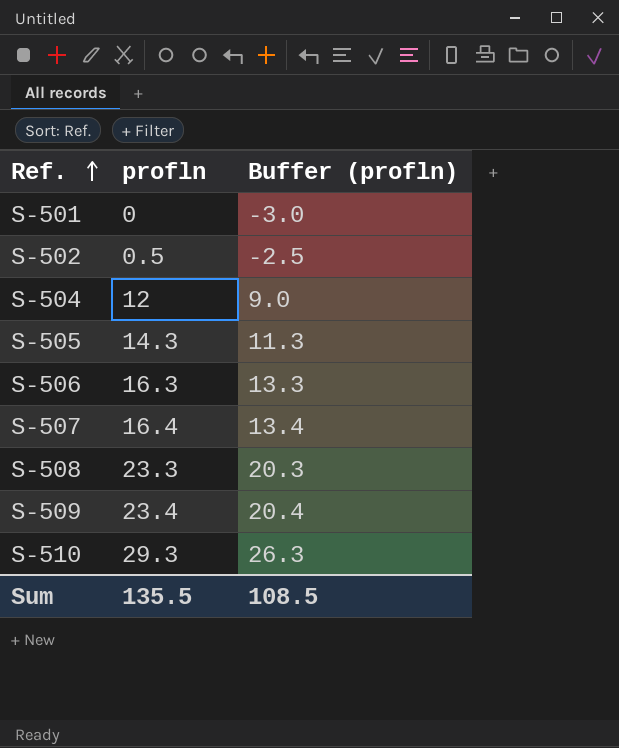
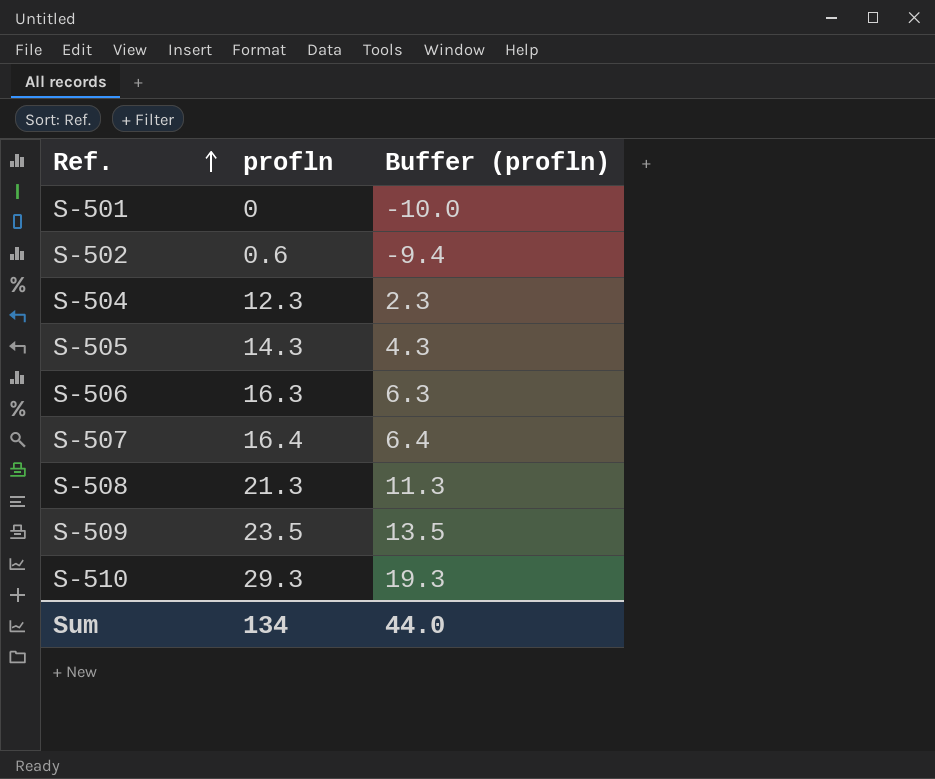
column Buffer (profln) | formula: [profln] - 3 -> [profln] - 10
S-502 | profln: 0.5 -> 0.6
S-504 | profln: 12 -> 12.3
S-508 | profln: 23.3 -> 21.3
S-509 | profln: 23.4 -> 23.5
Sum | profln: 135.5 -> 134
Sum | Buffer (profln): 108.5 -> 44.0

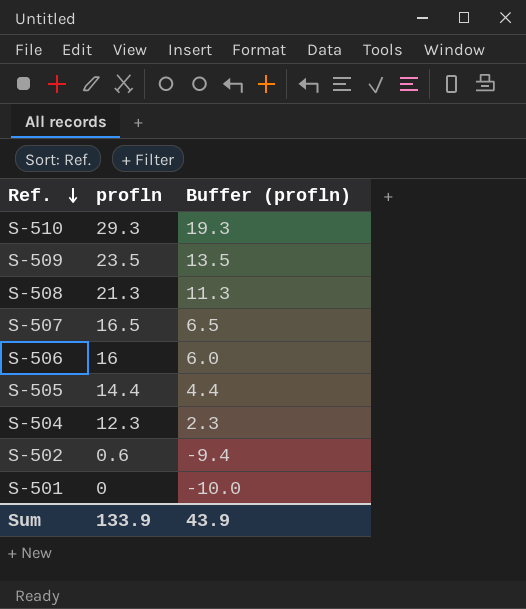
row order: Ref. ascending -> Ref. descending
S-507 | profln: 16.4 -> 16.5
S-507 | Buffer (profln): 6.4 -> 6.5
S-506 | profln: 16.3 -> 16
S-506 | Buffer (profln): 6.3 -> 6.0
S-505 | profln: 14.3 -> 14.4
S-505 | Buffer (profln): 4.3 -> 4.4
Sum | profln: 134 -> 133.9
Sum | Buffer (profln): 44.0 -> 43.9

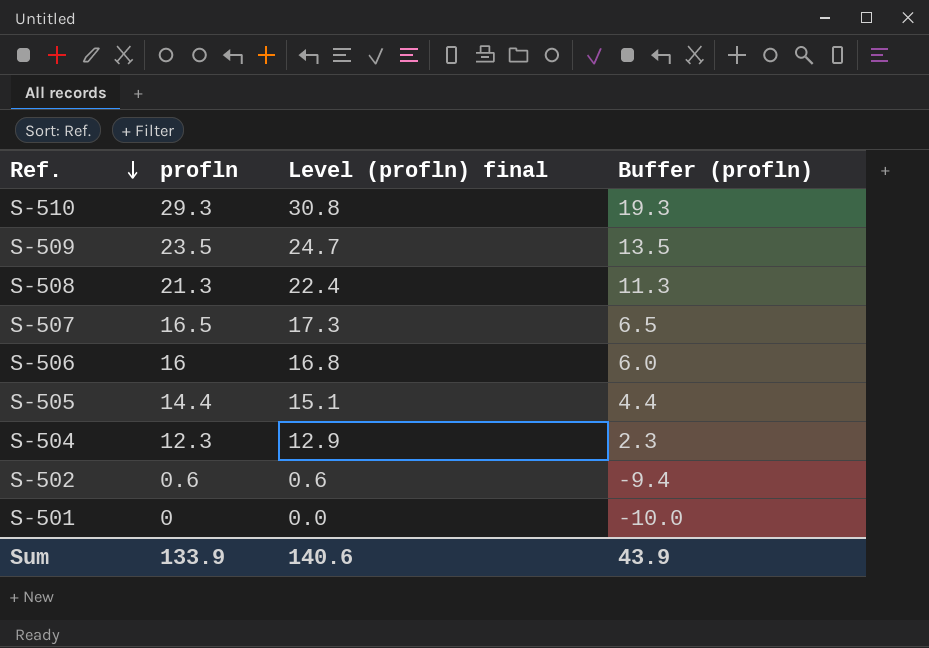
column Level (profln) final | formula: none -> [profln] * 1.05

